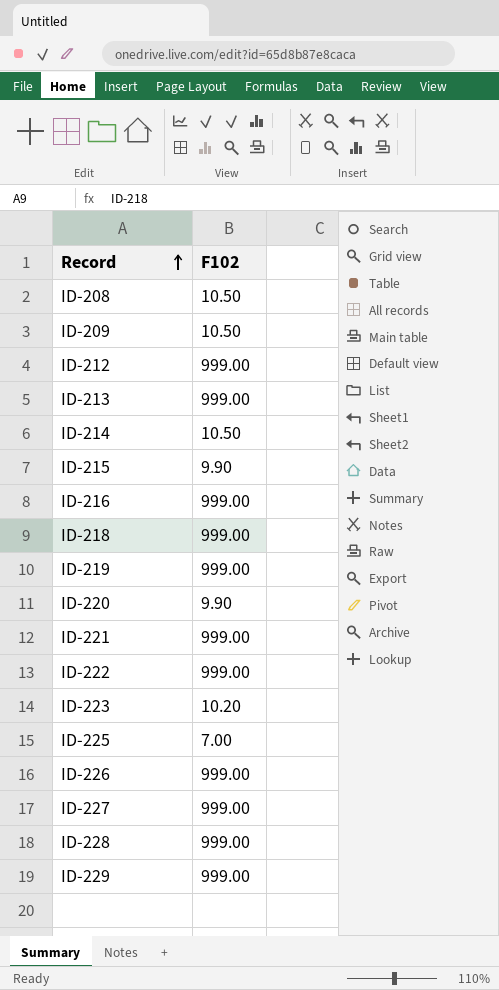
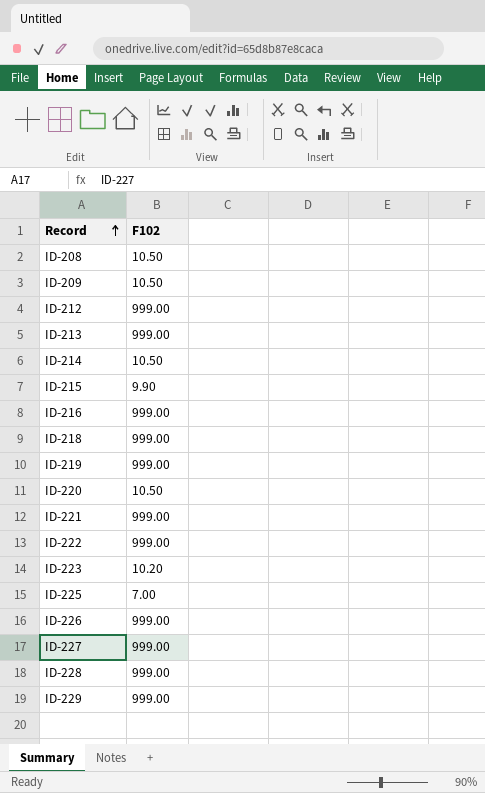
ID-220 | F102: 9.90 -> 10.50

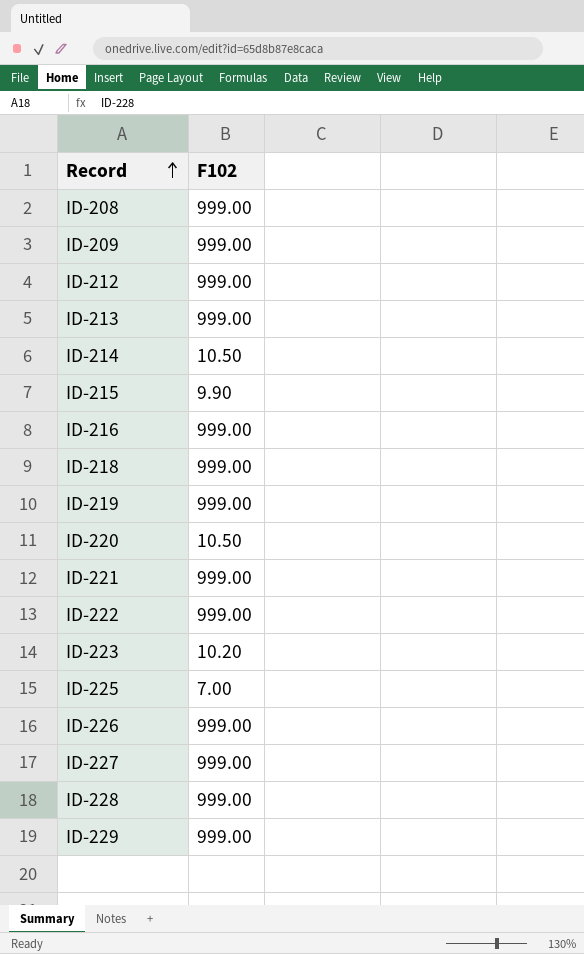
ID-208 | F102: 10.50 -> 999.00
ID-209 | F102: 10.50 -> 999.00

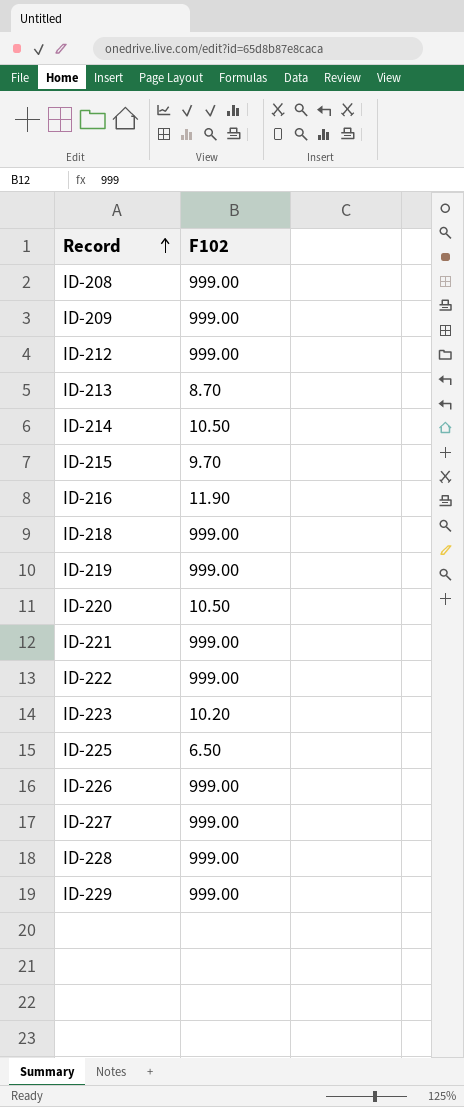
ID-213 | F102: 999.00 -> 8.70
ID-215 | F102: 9.90 -> 9.70
ID-216 | F102: 999.00 -> 11.90
ID-225 | F102: 7.00 -> 6.50

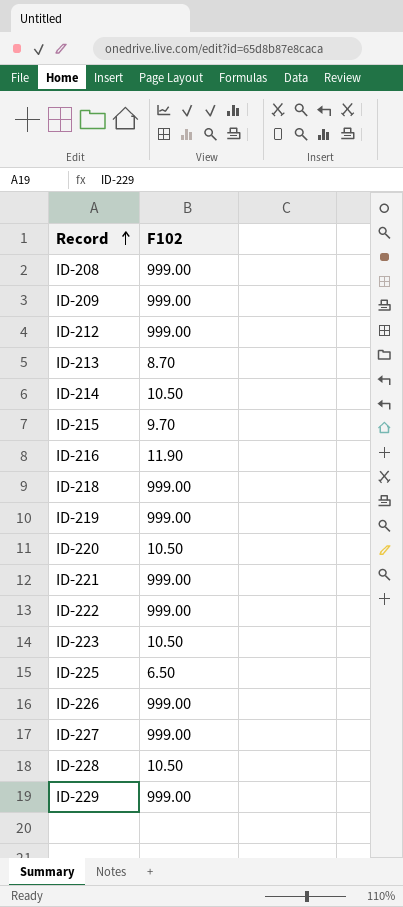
ID-223 | F102: 10.20 -> 10.50
ID-228 | F102: 999.00 -> 10.50

